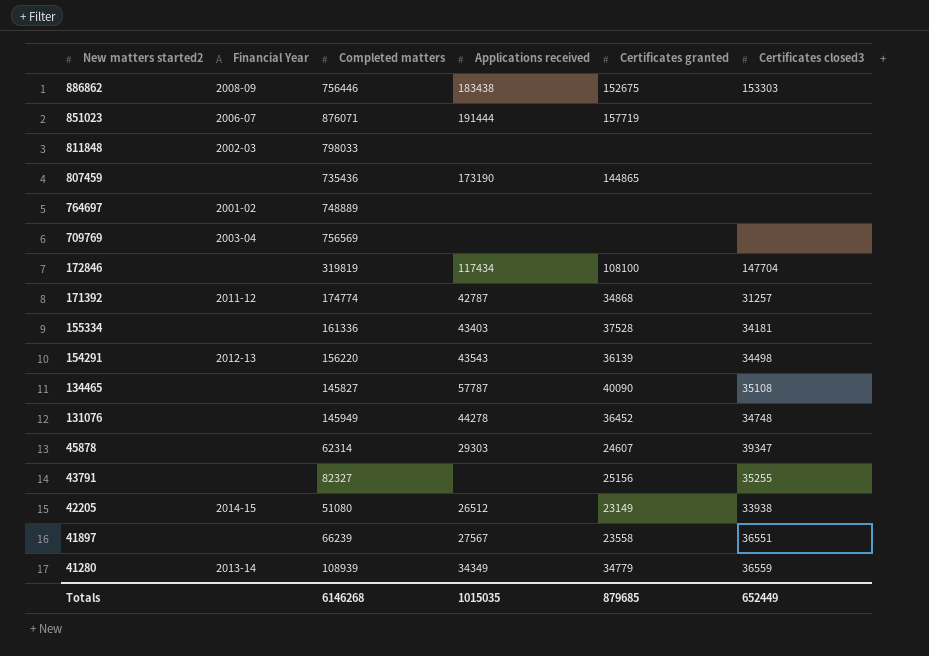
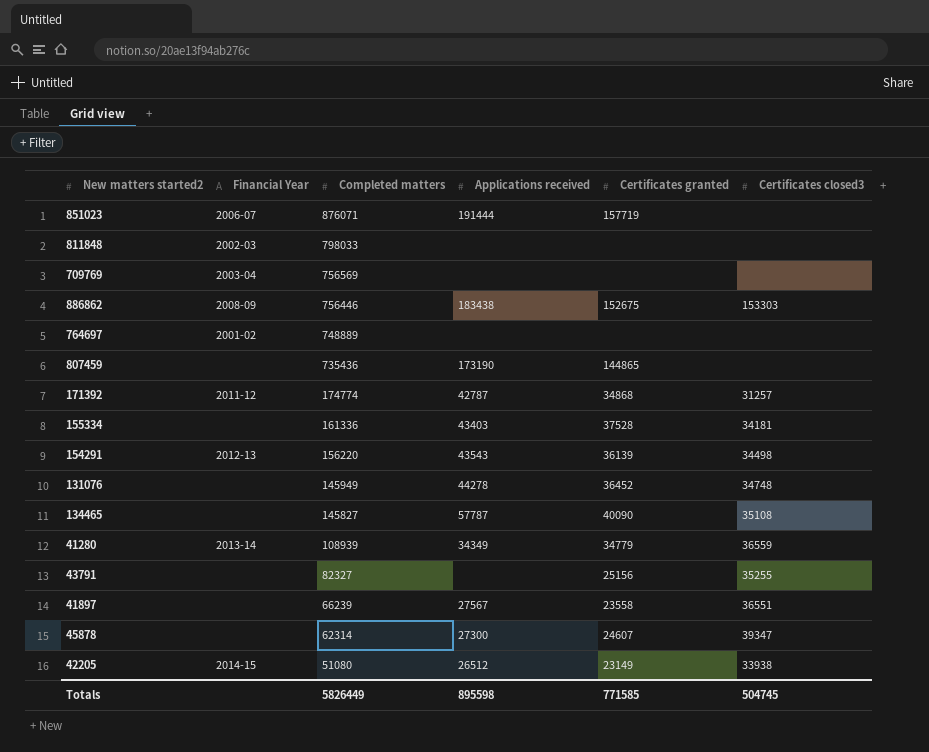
row order: New matters started2 descending -> Completed matters descending
row 172846: none | 319819 | 117434 | 108100 | 147704 -> none
45878 | Applications received: 29303 -> 27300
Totals | Completed matters: 6146268 -> 5826449
Totals | Applications received: 1015035 -> 895598
Totals | Certificates granted: 879685 -> 771585
Totals | Certificates closed3: 652449 -> 504745

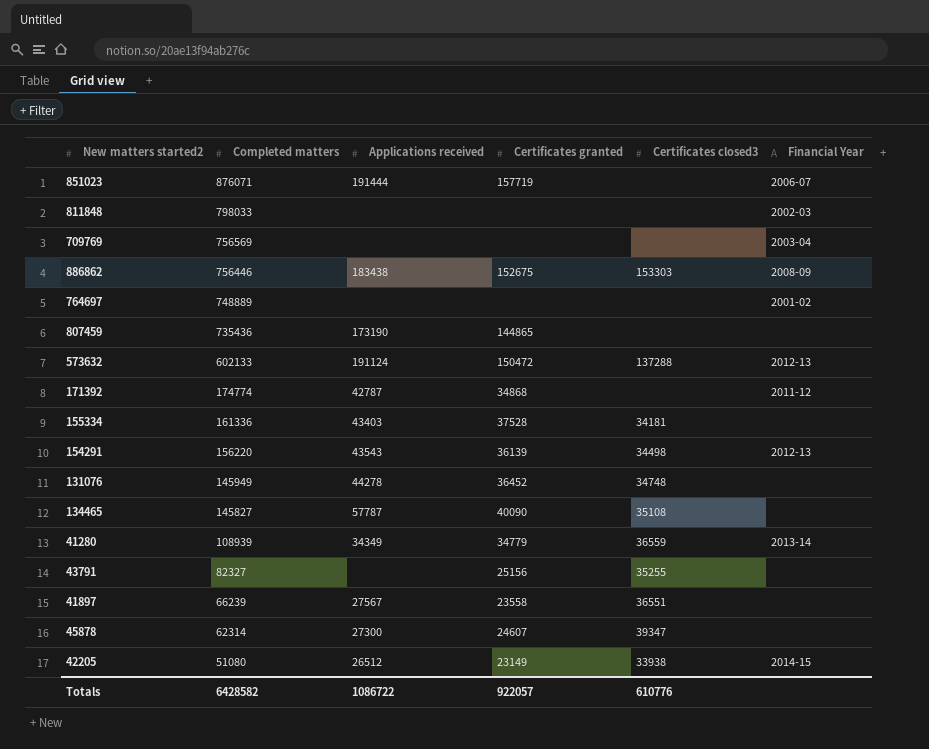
column Financial Year | position: 2 -> 6
row 573632: none -> 602133 | 191124 | 150472 | 137288 | 2012-13
171392 | Certificates closed3: 31257 -> none
Totals | Completed matters: 5826449 -> 6428582
Totals | Applications received: 895598 -> 1086722
Totals | Certificates granted: 771585 -> 922057
Totals | Certificates closed3: 504745 -> 610776

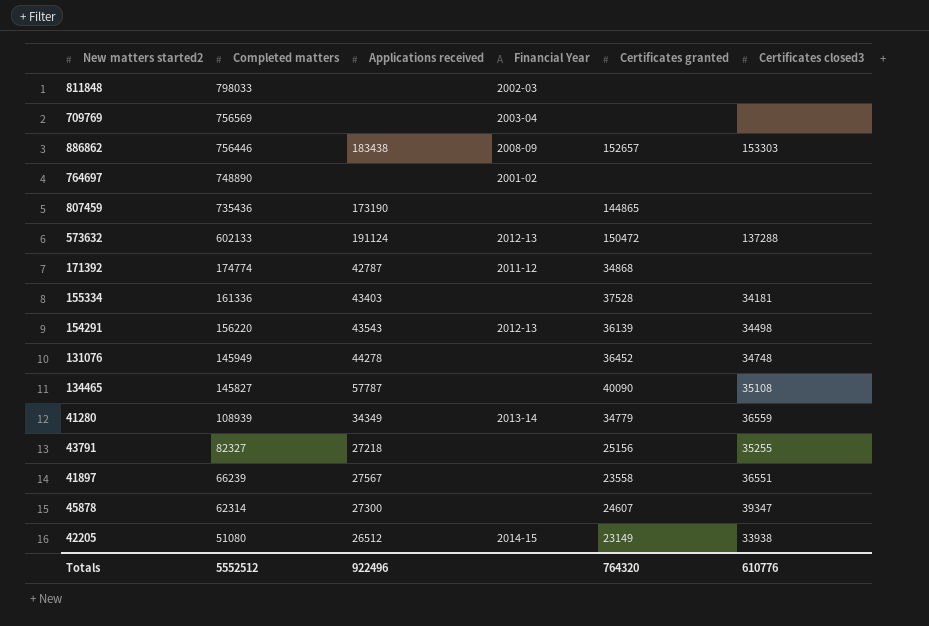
column Financial Year | position: 6 -> 4
row 851023: 876071 | 191444 | 157719 | none | 2006-07 -> none
886862 | Certificates granted: 152675 -> 152657
764697 | Completed matters: 748889 -> 748890
43791 | Applications received: none -> 27218
Totals | Completed matters: 6428582 -> 5552512
Totals | Applications received: 1086722 -> 922496
Totals | Certificates granted: 922057 -> 764320

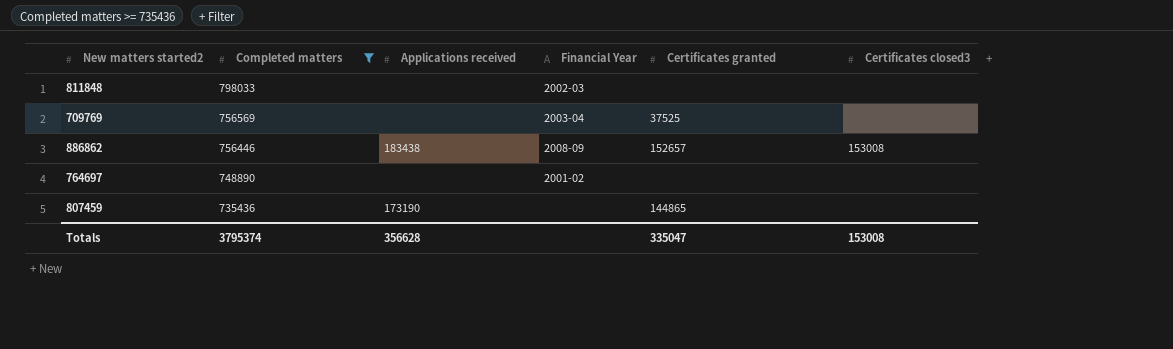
filter: none -> Completed matters >= 735436
709769 | Certificates granted: none -> 37525
886862 | Certificates closed3: 153303 -> 153008
Totals | Completed matters: 5552512 -> 3795374
Totals | Applications received: 922496 -> 356628
Totals | Certificates granted: 764320 -> 335047
Totals | Certificates closed3: 610776 -> 153008

